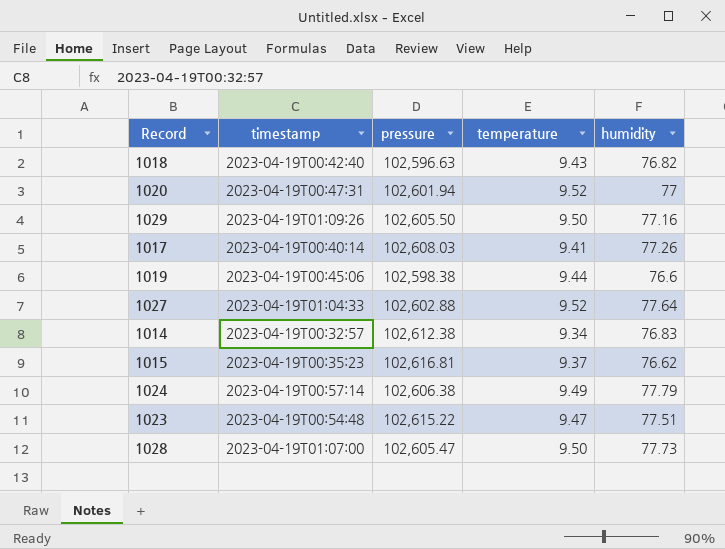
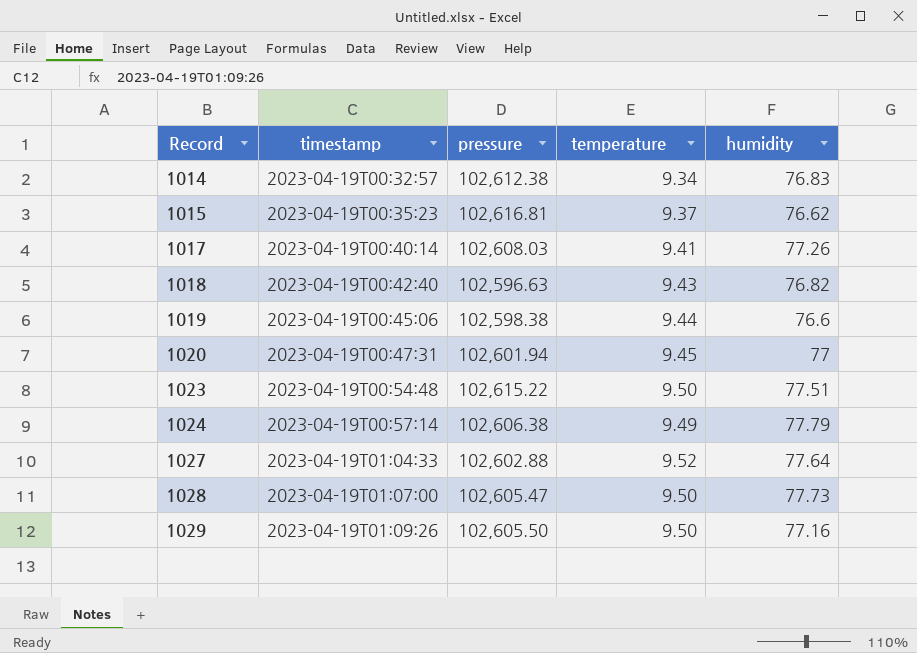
row order: none -> Record ascending
1020 | temperature: 9.52 -> 9.45
1023 | temperature: 9.47 -> 9.50

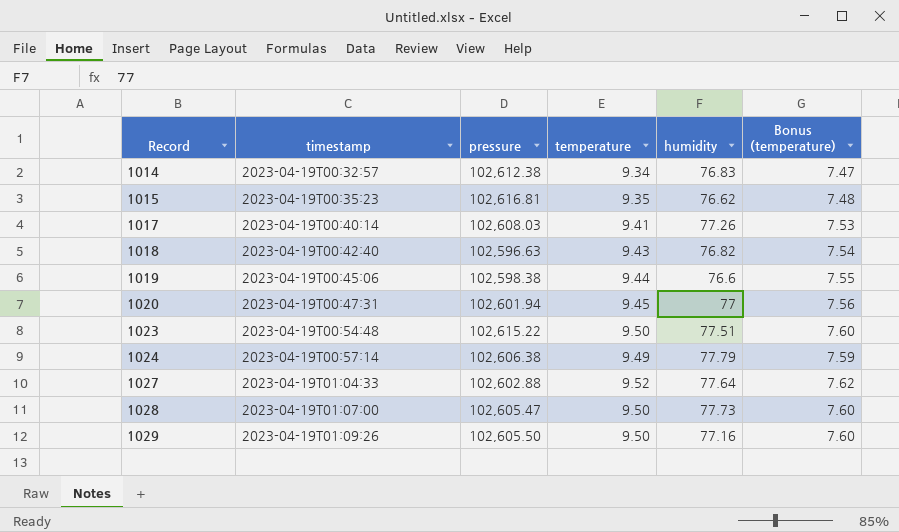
column Bonus (temperature) | formula: none -> [temperature] * 0.8
1015 | temperature: 9.37 -> 9.35

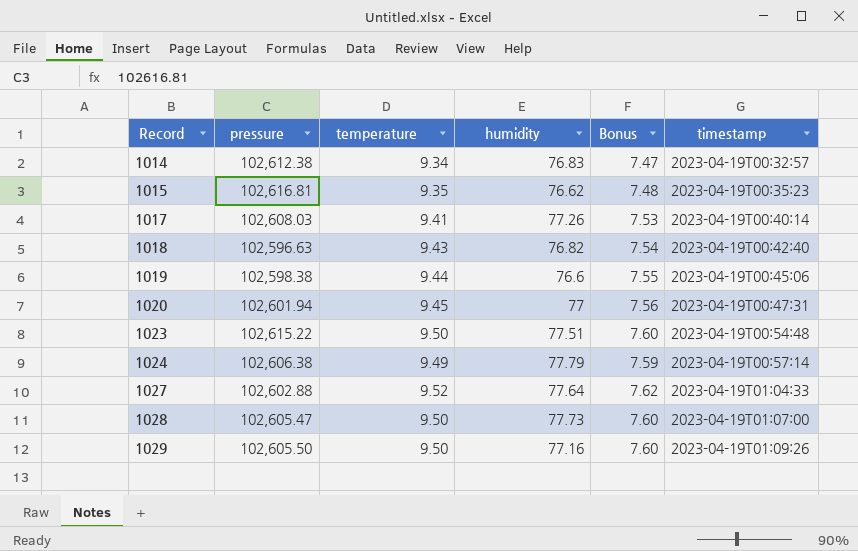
column name: Bonus (temperature) -> Bonus
column timestamp | position: 2 -> 6

